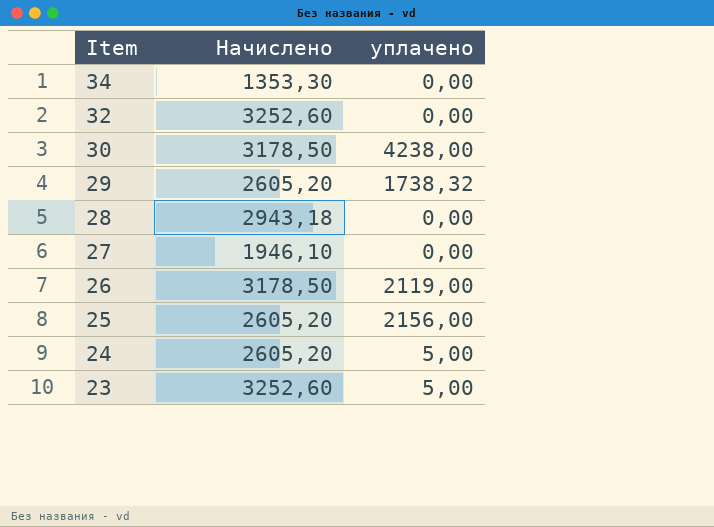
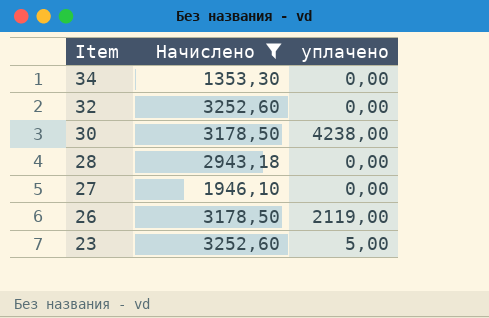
filter: none -> Начислено != 2605,20

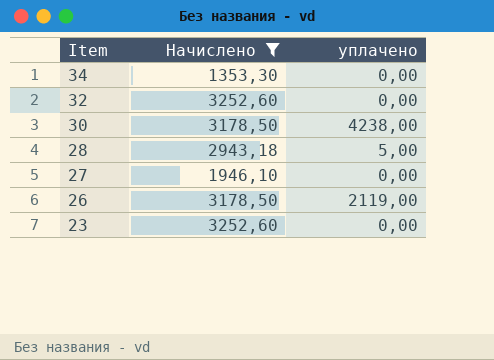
28 | уплачено: 0,00 -> 5,00
23 | уплачено: 5,00 -> 0,00

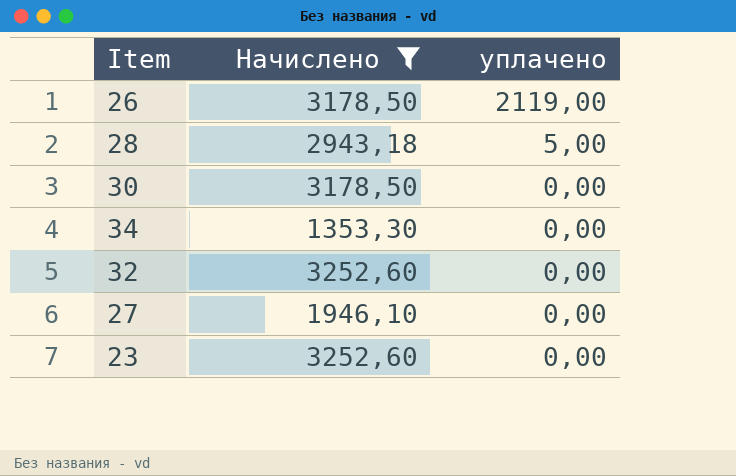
row order: Item descending -> уплачено descending
30 | уплачено: 4238,00 -> 0,00

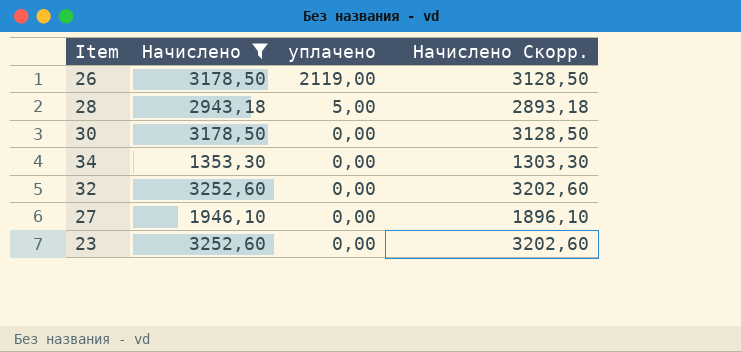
column Начислено Скорр. | formula: none -> [Начислено] - 50

